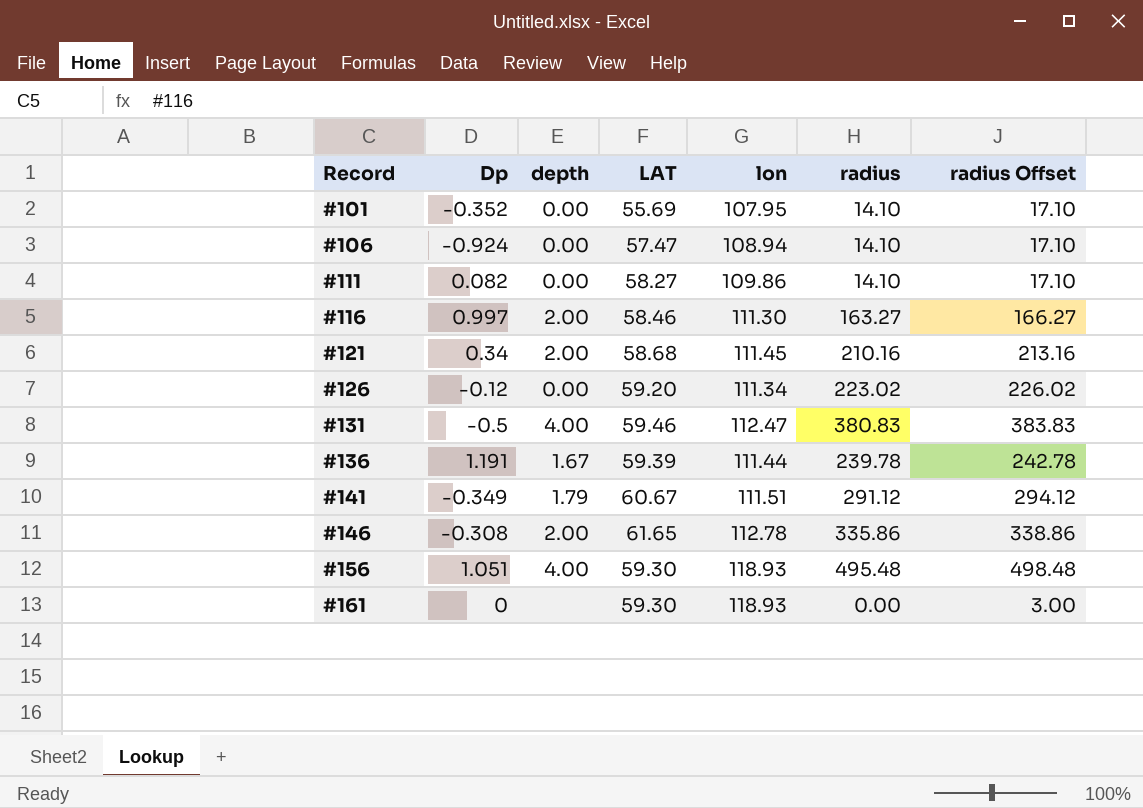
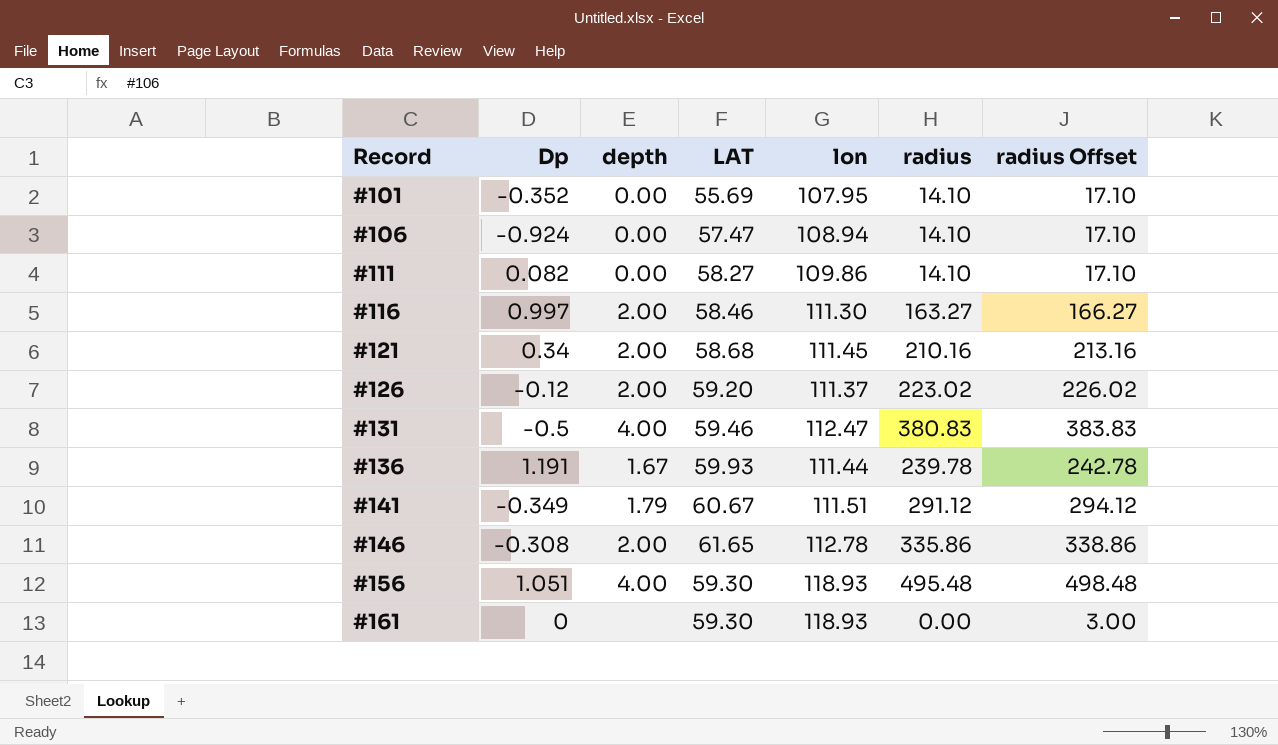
#126 | depth: 0.00 -> 2.00
#126 | lon: 111.34 -> 111.37
#136 | LAT: 59.39 -> 59.93

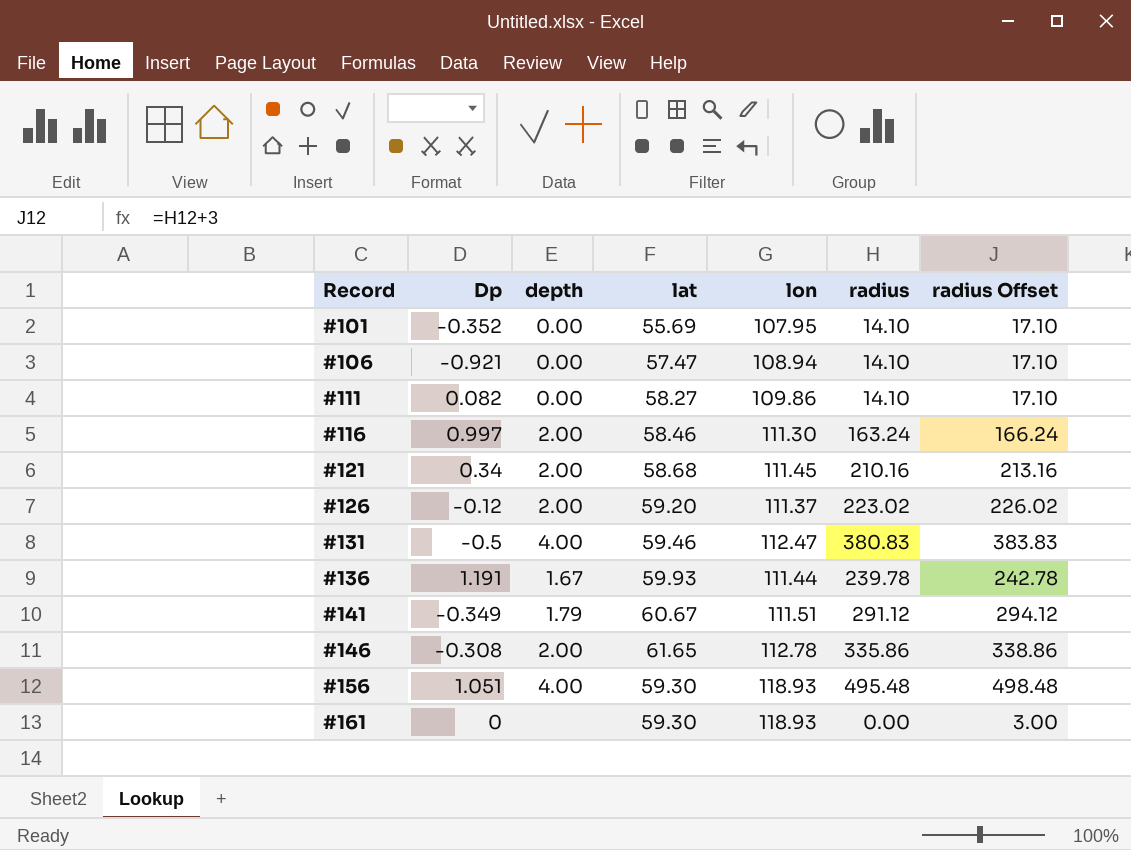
column name: LAT -> lat
#106 | Dp: -0.924 -> -0.921
#116 | radius: 163.27 -> 163.24
#116 | radius Offset: 166.27 -> 166.24

